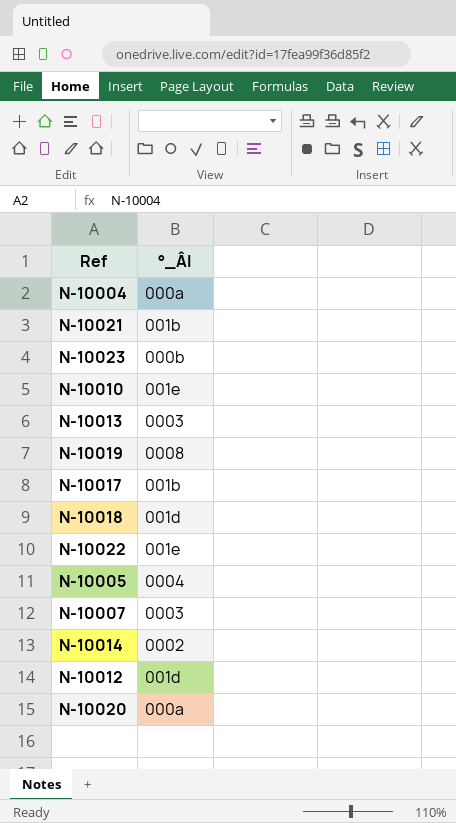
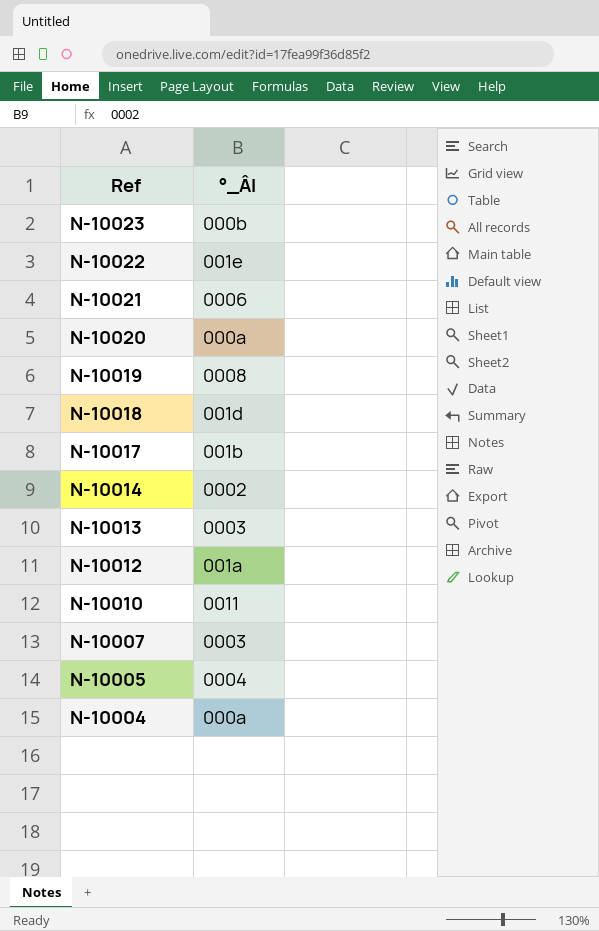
row order: none -> Ref descending
N-10021 | °_ÂI: 001b -> 0006
N-10012 | °_ÂI: 001d -> 001a
N-10010 | °_ÂI: 001e -> 0011

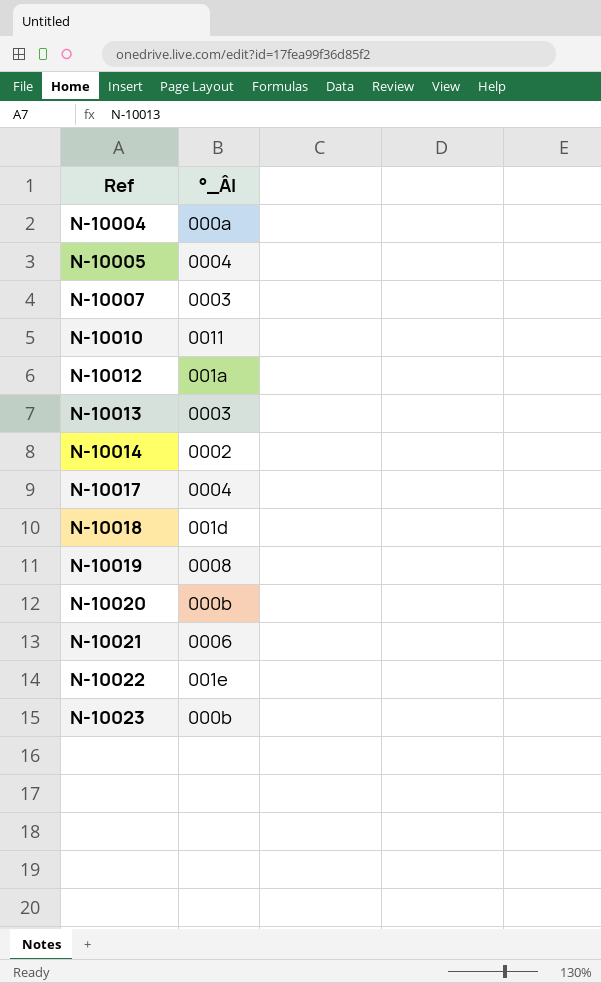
row order: Ref descending -> Ref ascending
N-10017 | °_ÂI: 001b -> 0004
N-10020 | °_ÂI: 000a -> 000b

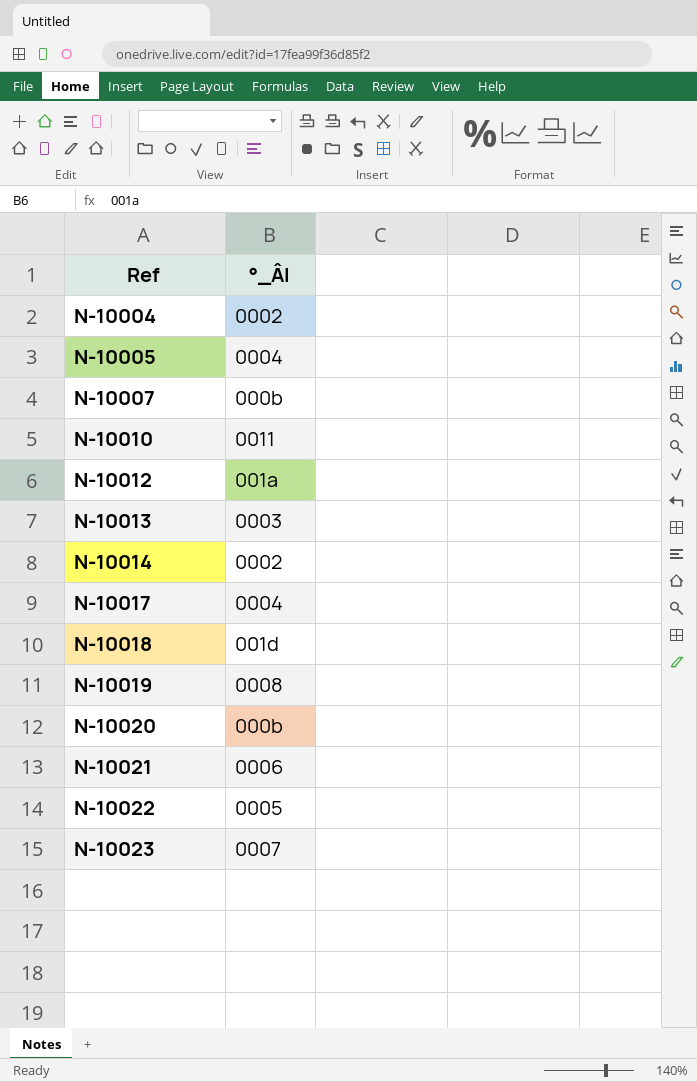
N-10004 | °_ÂI: 000a -> 0002
N-10007 | °_ÂI: 0003 -> 000b
N-10022 | °_ÂI: 001e -> 0005
N-10023 | °_ÂI: 000b -> 0007

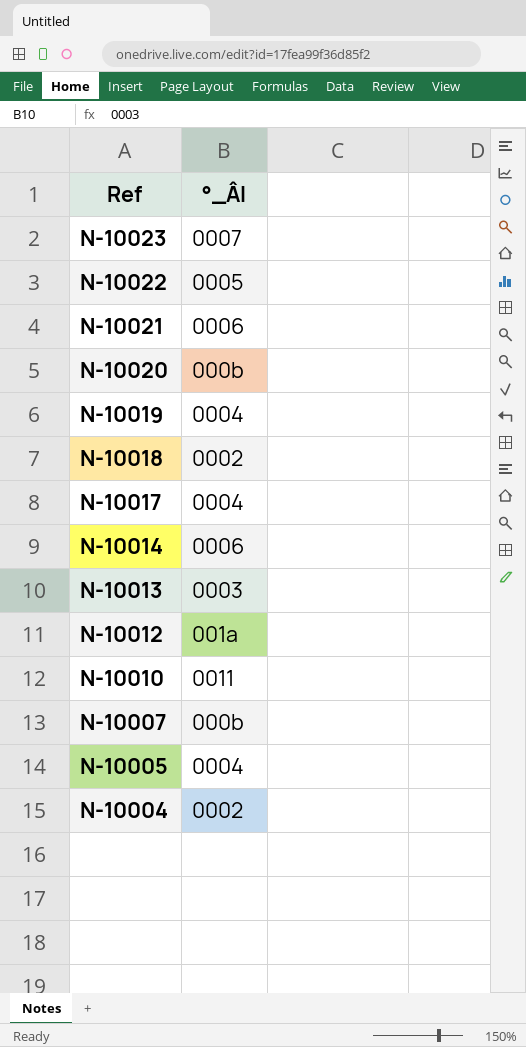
row order: Ref ascending -> Ref descending
N-10019 | °_ÂI: 0008 -> 0004
N-10018 | °_ÂI: 001d -> 0002
N-10014 | °_ÂI: 0002 -> 0006

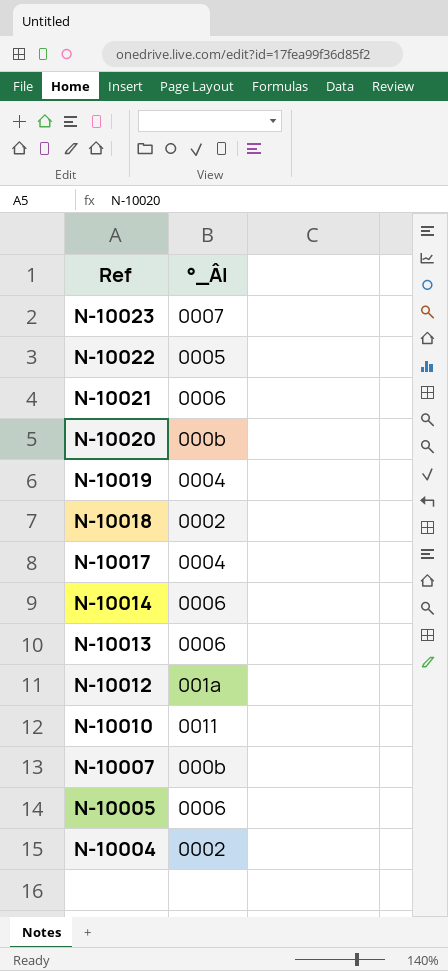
N-10013 | °_ÂI: 0003 -> 0006
N-10005 | °_ÂI: 0004 -> 0006

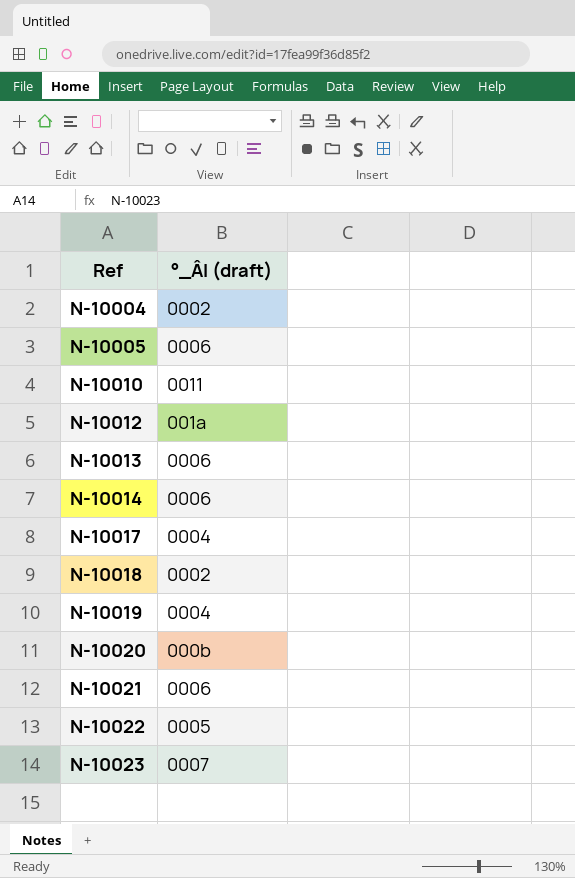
row order: Ref descending -> Ref ascending
column name: °_ÂI -> °_ÂI (draft)
row N-10007: 000b -> none

